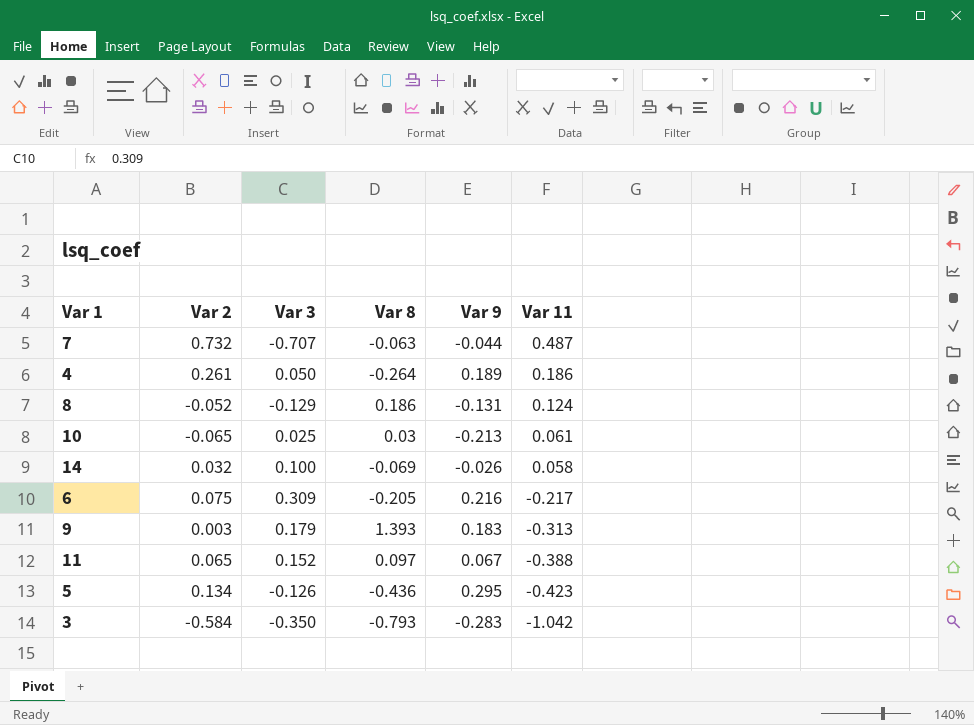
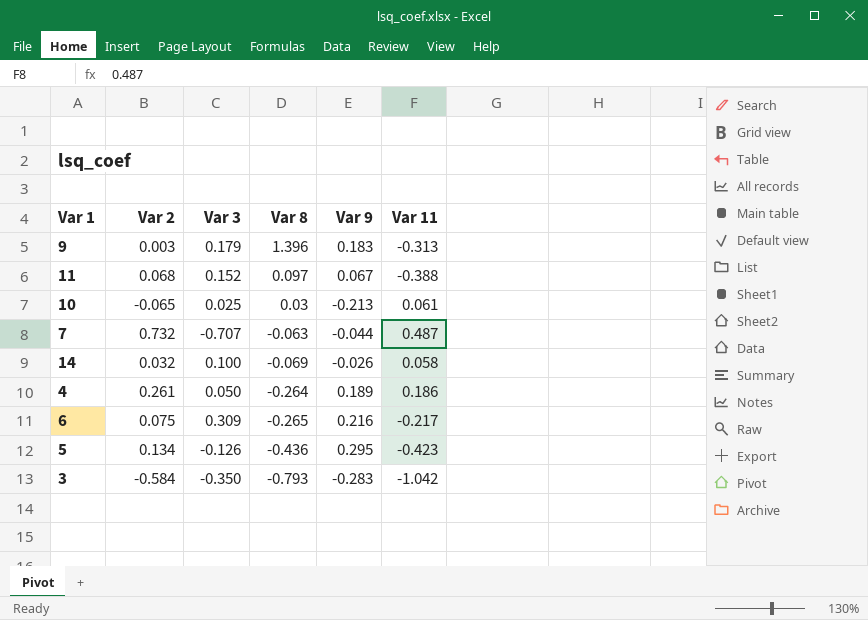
row order: Var 11 descending -> Var 8 descending
row 8: -0.052 | -0.129 | 0.186 | -0.131 | 0.124 -> none
9 | Var 8: 1.393 -> 1.396
11 | Var 2: 0.065 -> 0.068
6 | Var 8: -0.205 -> -0.265

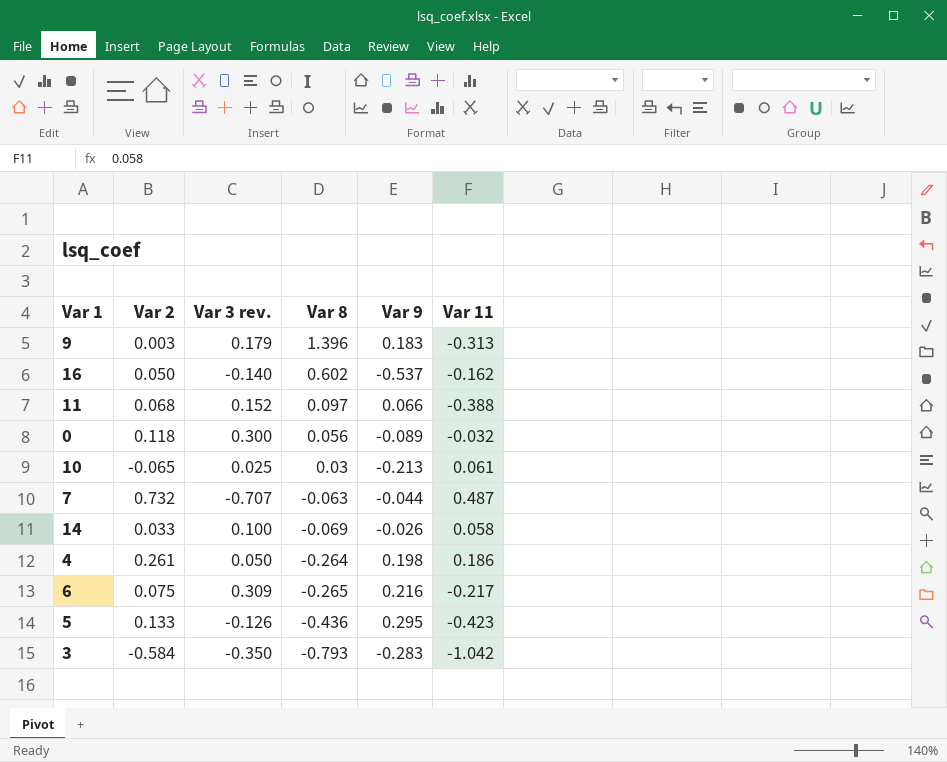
column name: Var 3 -> Var 3 rev.
row 16: none -> 0.050 | -0.140 | 0.602 | -0.537 | -0.162
11 | Var 9: 0.067 -> 0.066
row 0: none -> 0.118 | 0.300 | 0.056 | -0.089 | -0.032
14 | Var 2: 0.032 -> 0.033
4 | Var 9: 0.189 -> 0.198
5 | Var 2: 0.134 -> 0.133

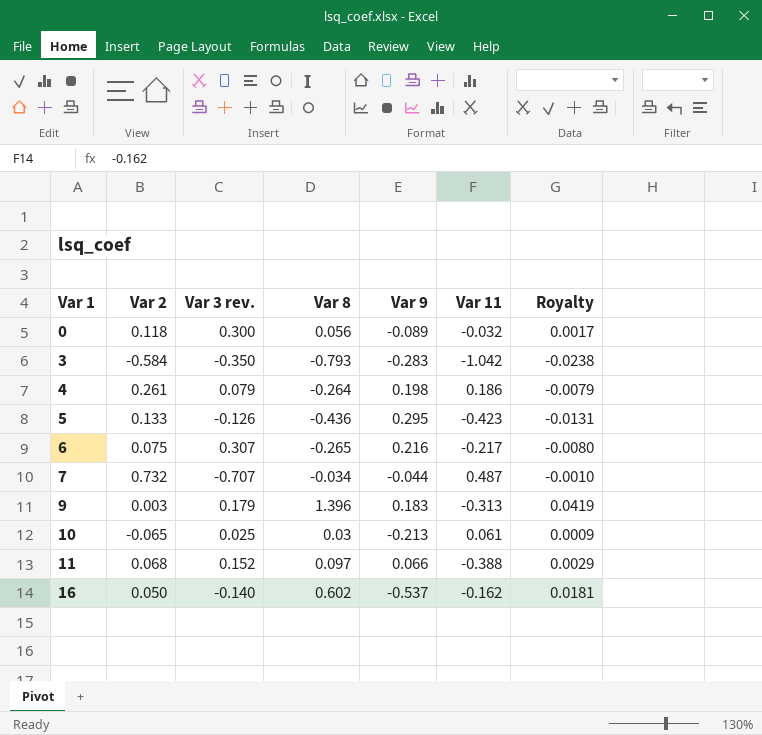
row order: Var 8 descending -> Var 1 ascending
column Royalty | formula: none -> [Var 8] * 0.03
row 14: 0.033 | 0.100 | -0.069 | -0.026 | 0.058 -> none
4 | Var 3 rev.: 0.050 -> 0.079
6 | Var 3 rev.: 0.309 -> 0.307
7 | Var 8: -0.063 -> -0.034

